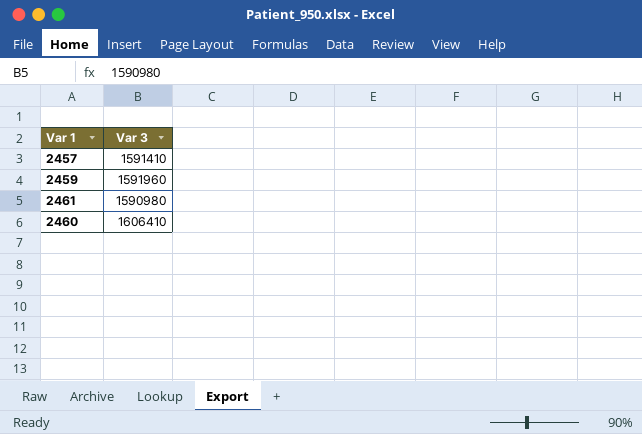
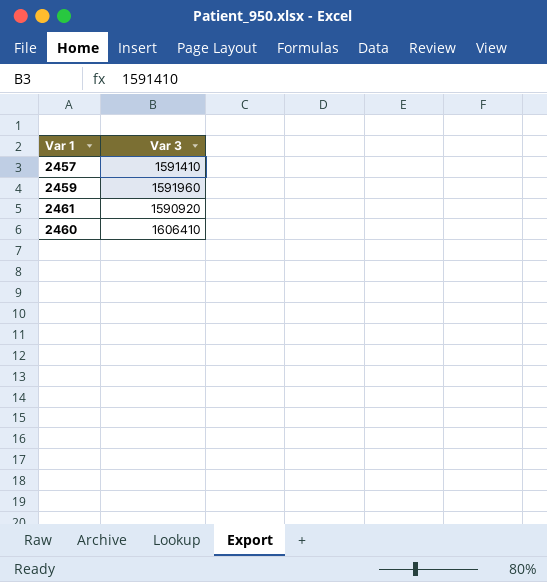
2461 | Var 3: 1590980 -> 1590920

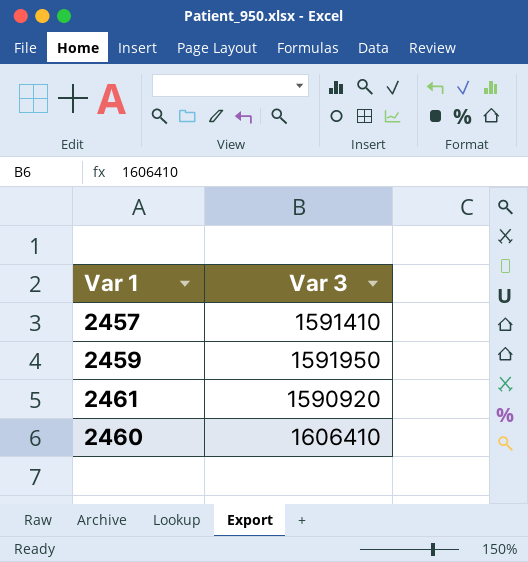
2459 | Var 3: 1591960 -> 1591950

